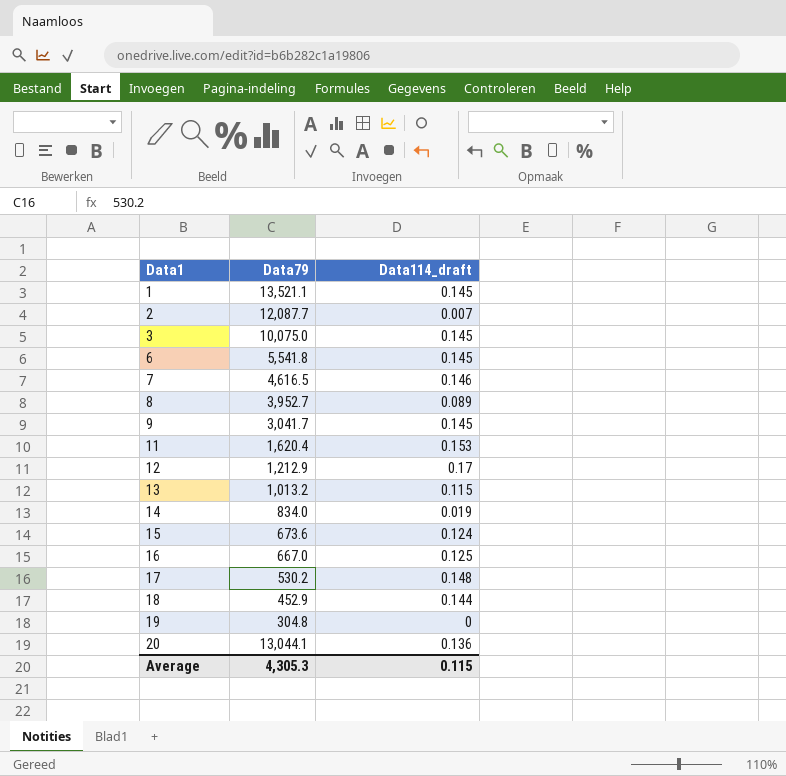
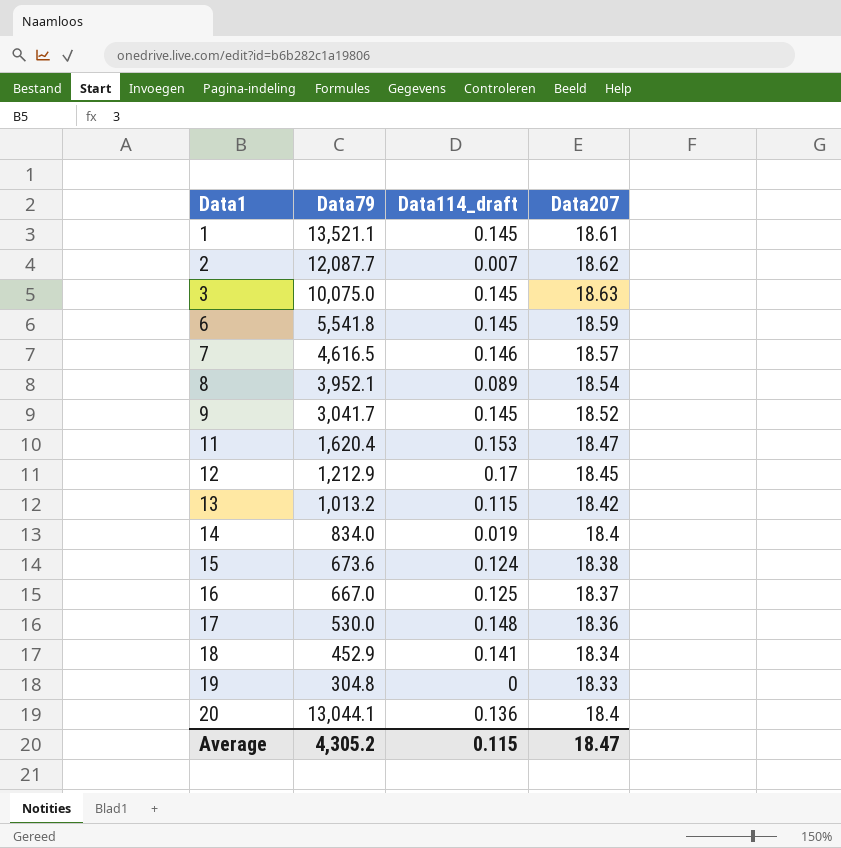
column Data207 | position: none -> 4
8 | Data79: 3,952.7 -> 3,952.1
17 | Data79: 530.2 -> 530.0
18 | Data114_draft: 0.144 -> 0.141
Average | Data79: 4,305.3 -> 4,305.2

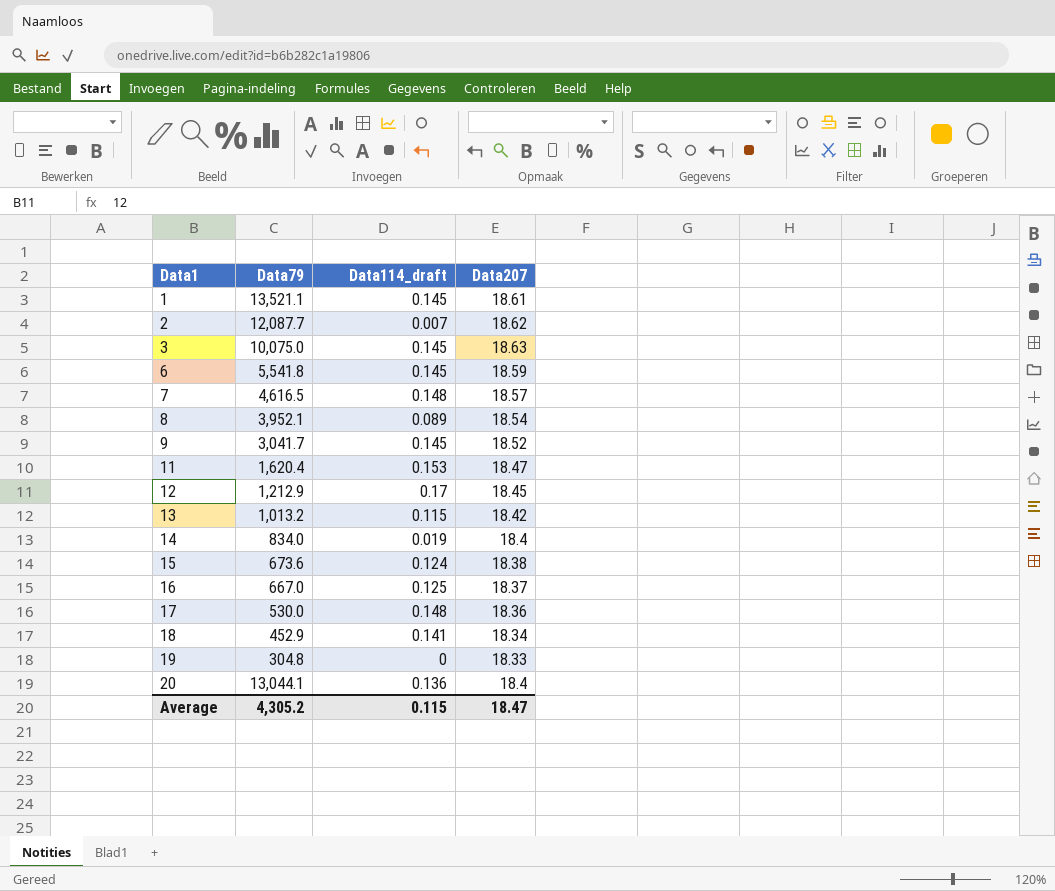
7 | Data114_draft: 0.146 -> 0.148

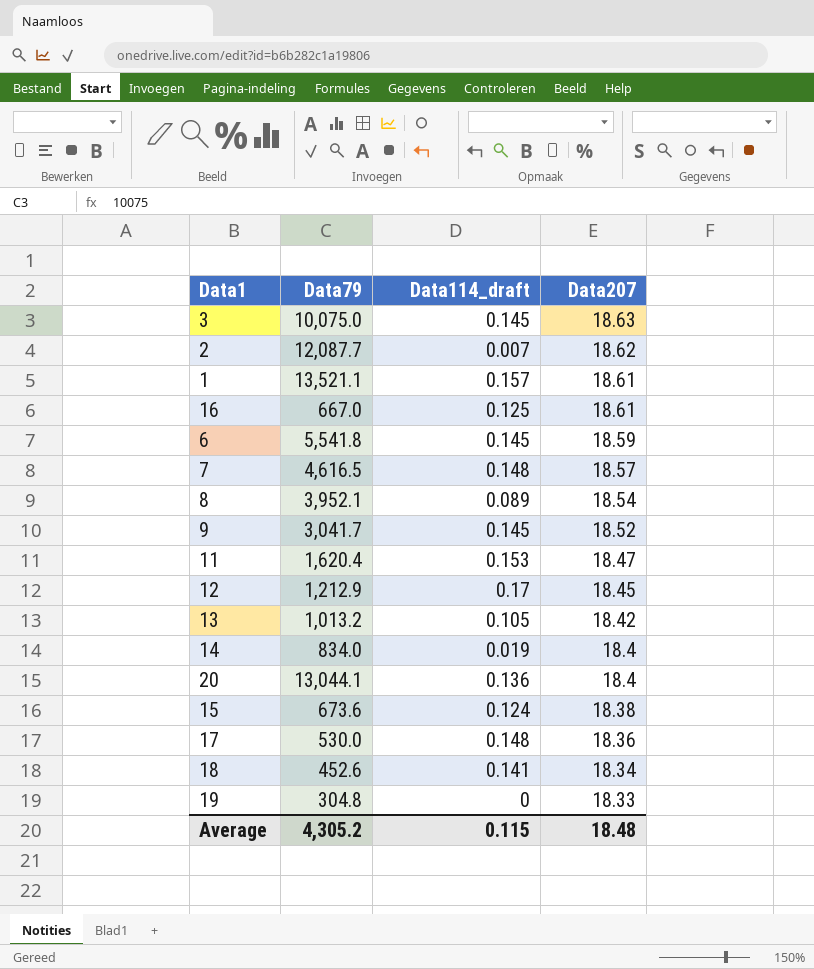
row order: Data1 ascending -> Data207 descending
1 | Data114_draft: 0.145 -> 0.157
16 | Data207: 18.37 -> 18.61
13 | Data114_draft: 0.115 -> 0.105
18 | Data79: 452.9 -> 452.6
Average | Data207: 18.47 -> 18.48

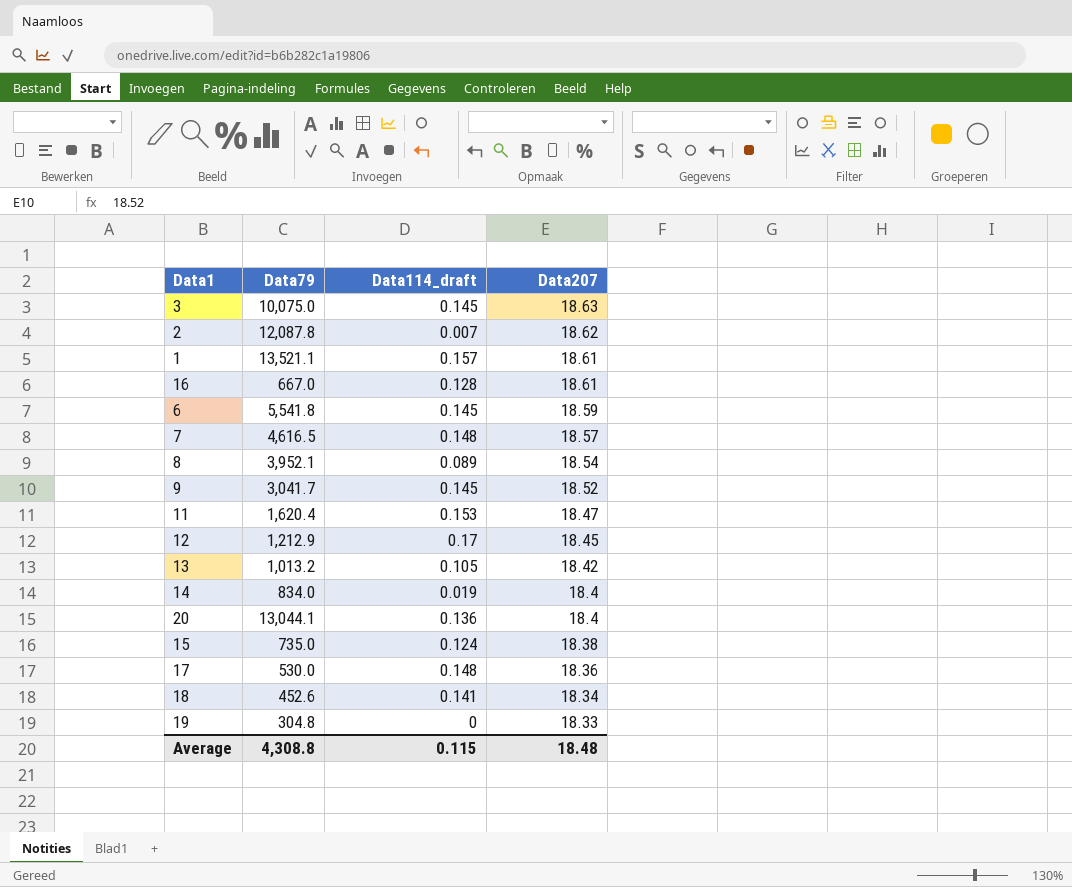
2 | Data79: 12,087.7 -> 12,087.8
16 | Data114_draft: 0.125 -> 0.128
15 | Data79: 673.6 -> 735.0
Average | Data79: 4,305.2 -> 4,308.8

